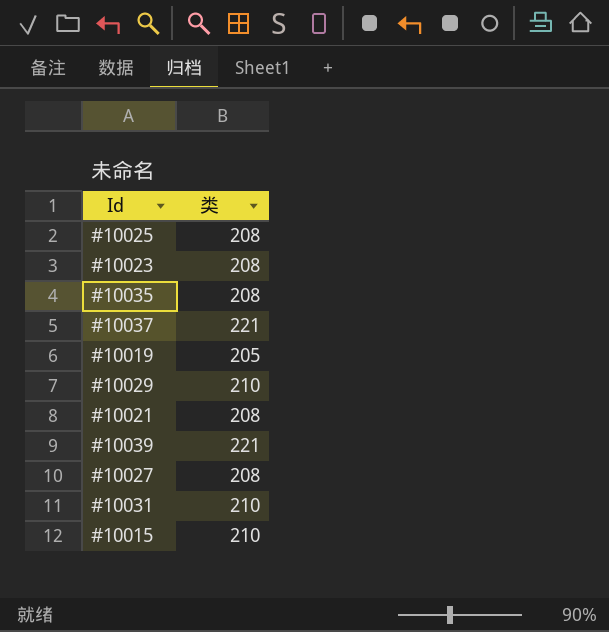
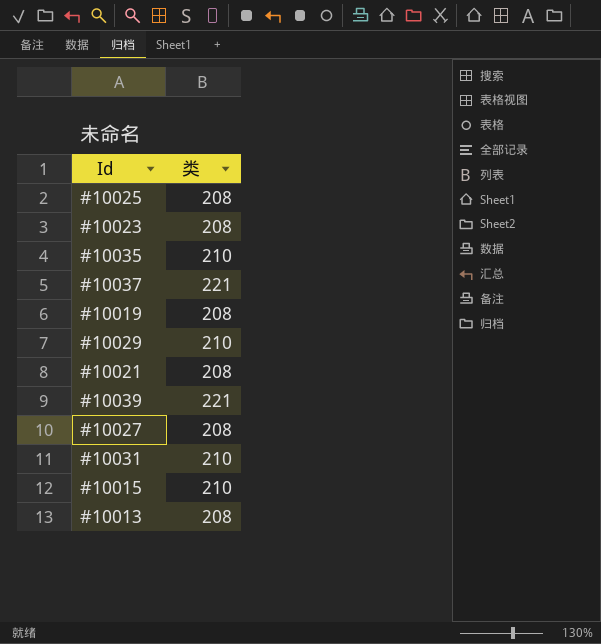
#10035 | 类: 208 -> 210
#10019 | 类: 205 -> 208
row #10013: none -> 208

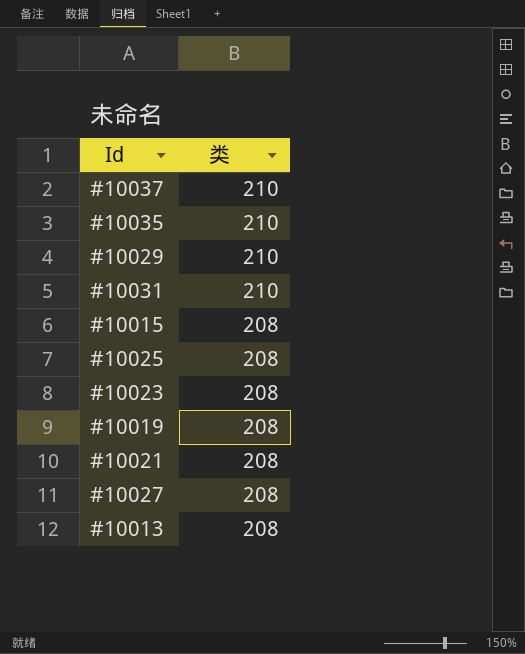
row order: none -> 类 descending
row #10039: 221 -> none
#10037 | 类: 221 -> 210
#10015 | 类: 210 -> 208

